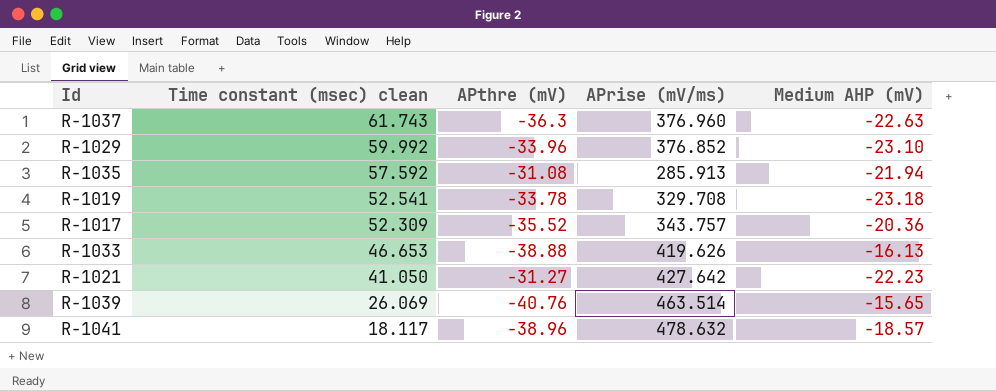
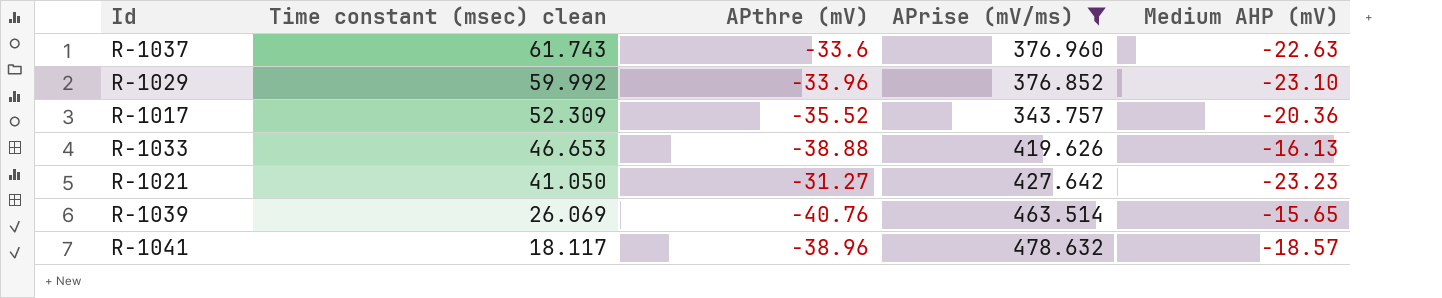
filter: none -> APrise (mV/ms) >= 343.757
R-1037 | APthre (mV): -36.3 -> -33.6
R-1021 | Medium AHP (mV): -22.23 -> -23.23

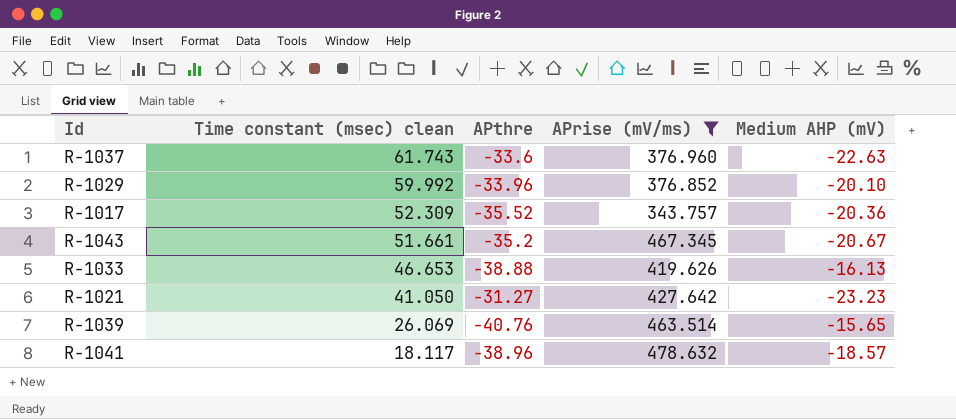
column name: APthre (mV) -> APthre
R-1029 | Medium AHP (mV): -23.10 -> -20.10
row R-1043: none -> 51.661 | -35.2 | 467.345 | -20.67

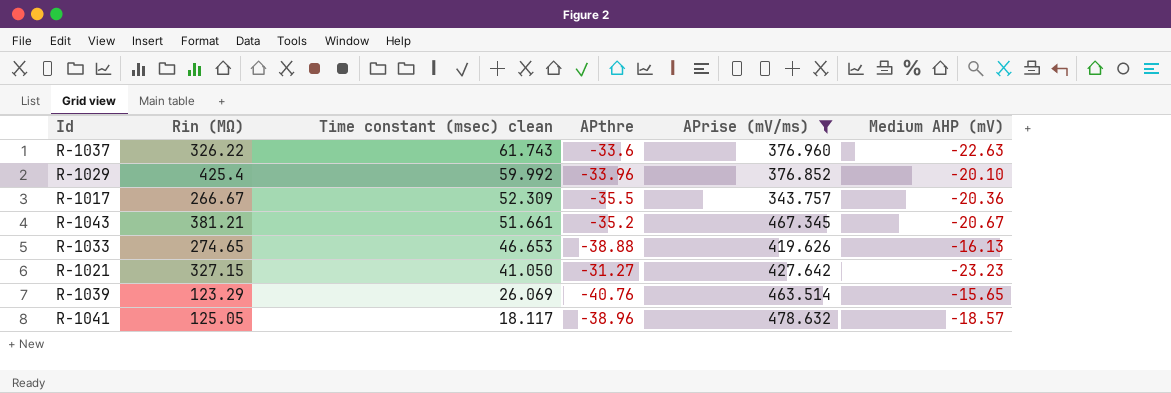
column Rin (MΩ) | position: none -> 2
R-1017 | APthre: -35.52 -> -35.5

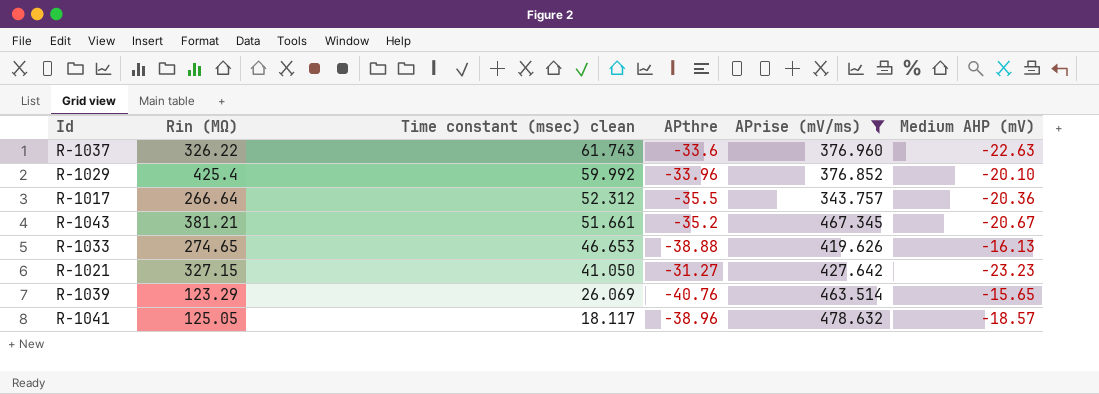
R-1017 | Rin (MΩ): 266.67 -> 266.64
R-1017 | Time constant (msec) clean: 52.309 -> 52.312

